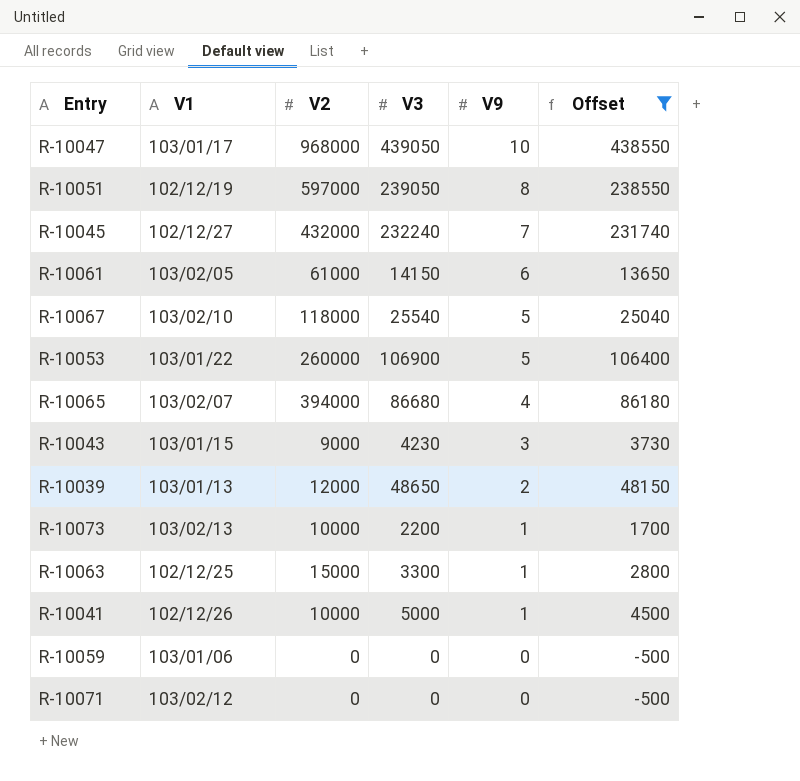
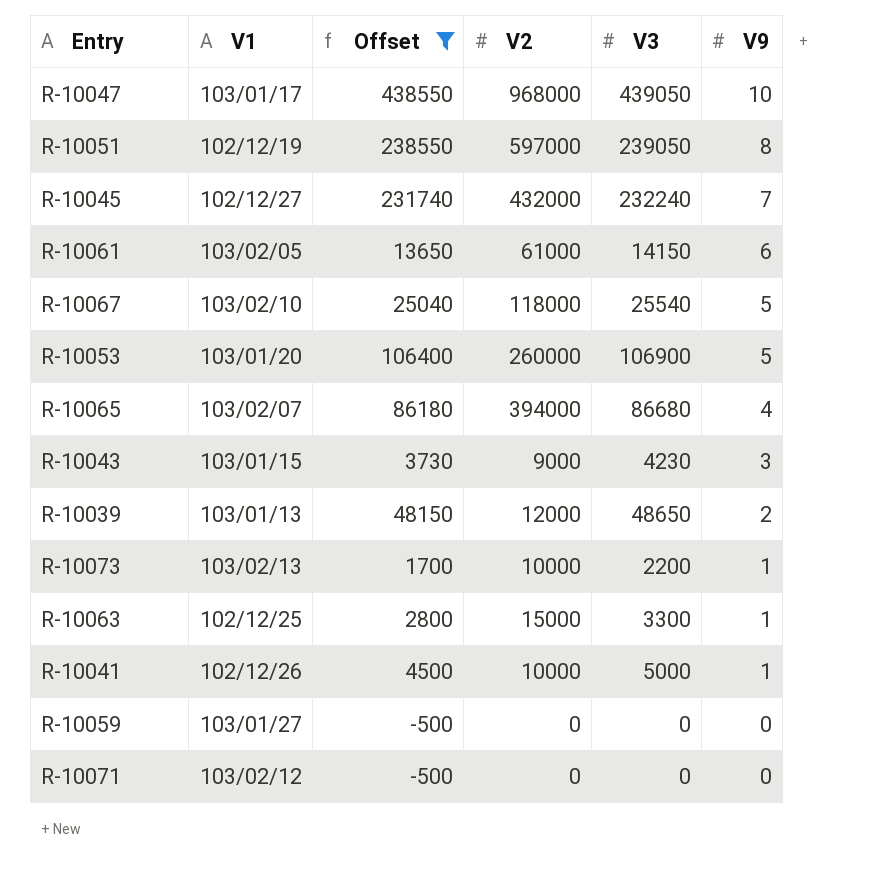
column Offset | position: 6 -> 3
R-10053 | V1: 103/01/22 -> 103/01/20
R-10059 | V1: 103/01/06 -> 103/01/27

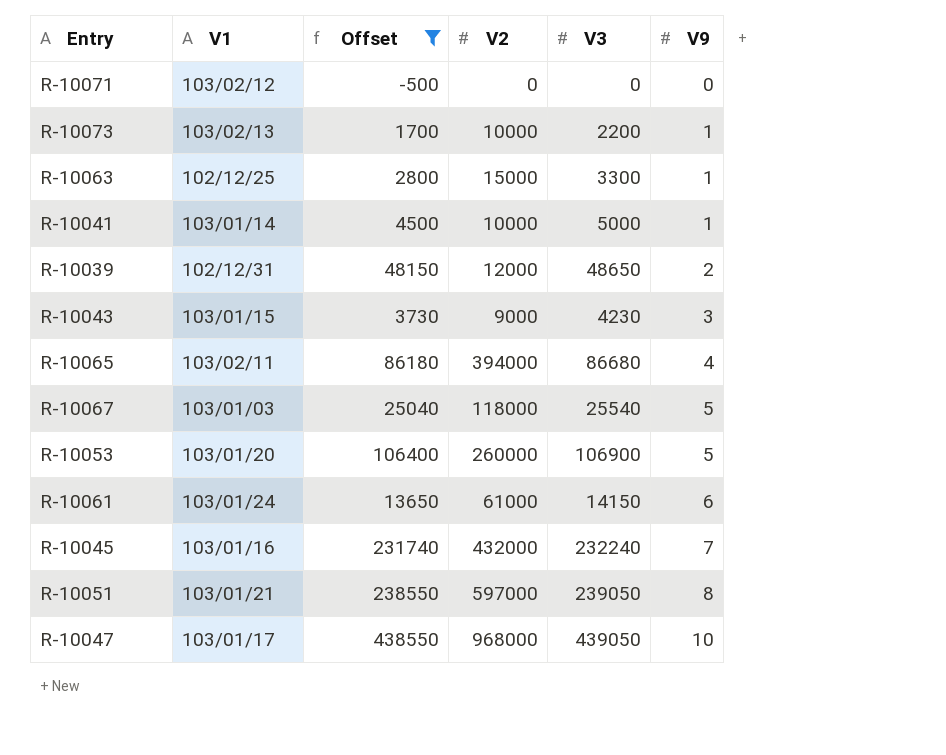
row order: V9 descending -> V9 ascending
row R-10059: 103/01/27 | -500 | 0 | 0 | 0 -> none
R-10041 | V1: 102/12/26 -> 103/01/14
R-10039 | V1: 103/01/13 -> 102/12/31
R-10065 | V1: 103/02/07 -> 103/02/11
R-10067 | V1: 103/02/10 -> 103/01/03
R-10061 | V1: 103/02/05 -> 103/01/24
R-10045 | V1: 102/12/27 -> 103/01/16
R-10051 | V1: 102/12/19 -> 103/01/21

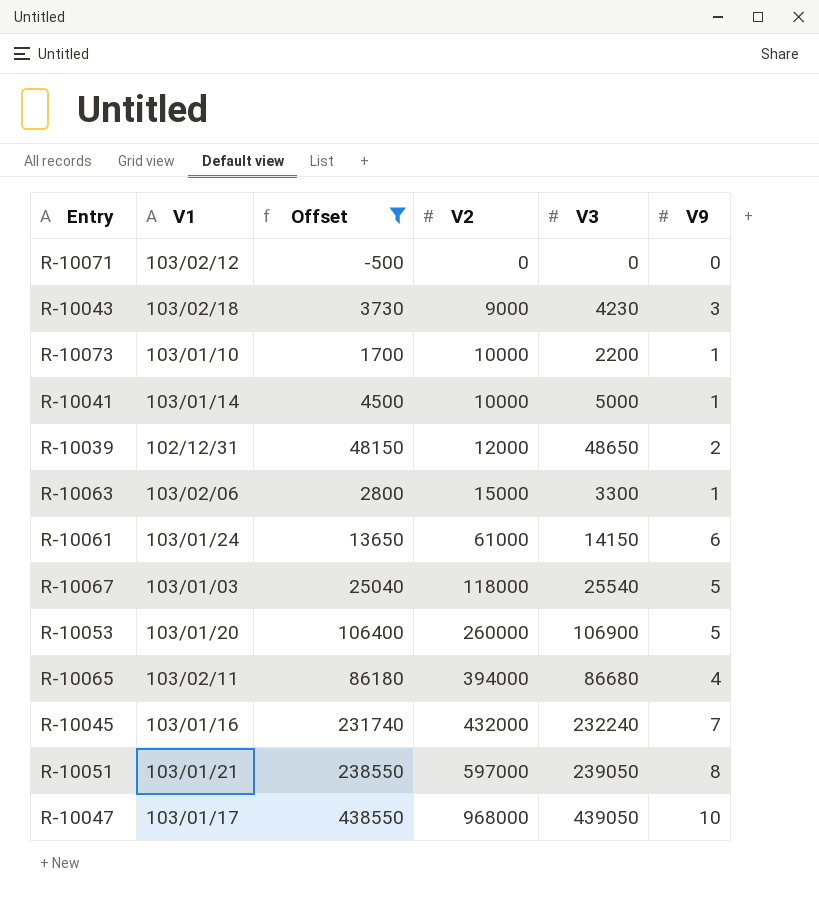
row order: V9 ascending -> V2 ascending
R-10043 | V1: 103/01/15 -> 103/02/18
R-10073 | V1: 103/02/13 -> 103/01/10
R-10063 | V1: 102/12/25 -> 103/02/06

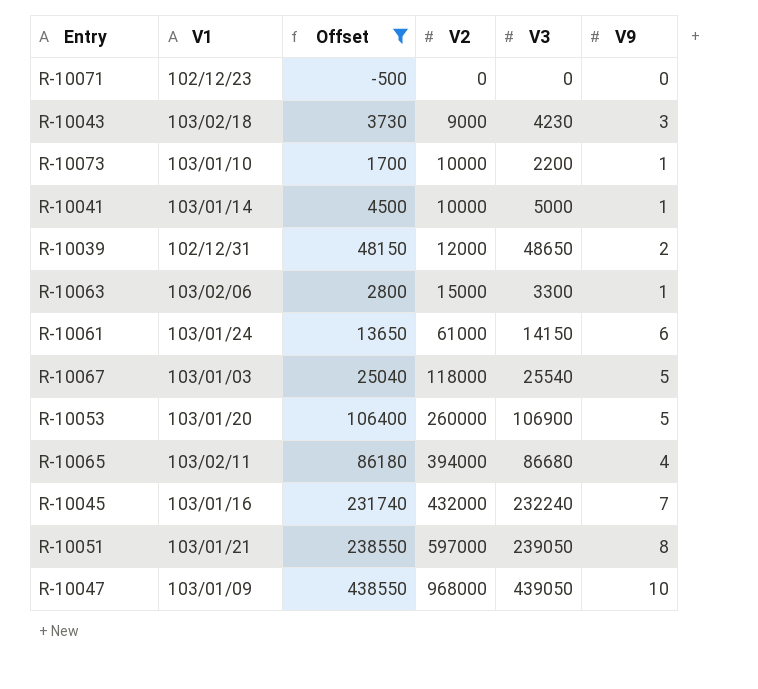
R-10071 | V1: 103/02/12 -> 102/12/23
R-10047 | V1: 103/01/17 -> 103/01/09

